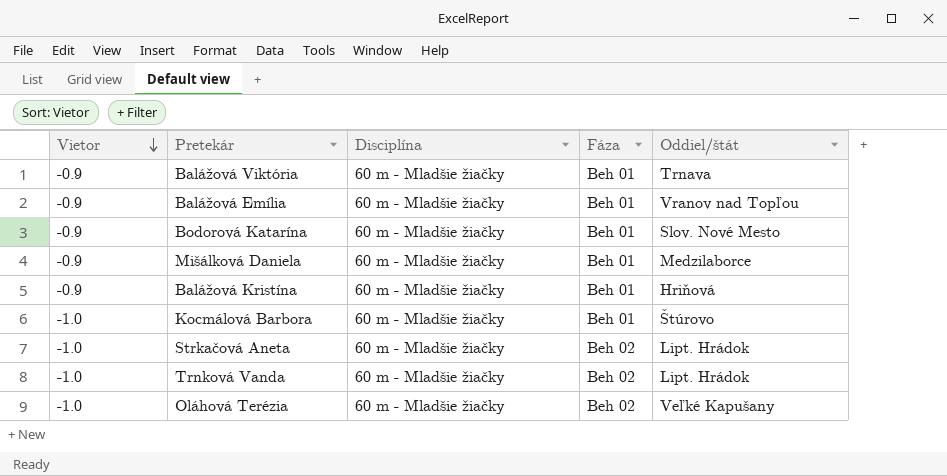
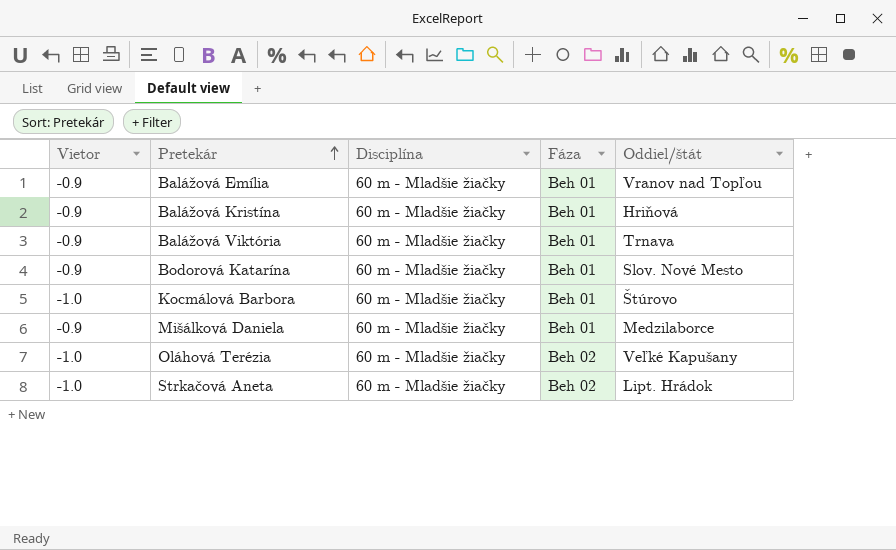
row order: Vietor descending -> Pretekár ascending
row Trnková Vanda: -1.0 | 60 m - Mladšie žiačky | Beh 02 | Lipt. Hrádok -> none

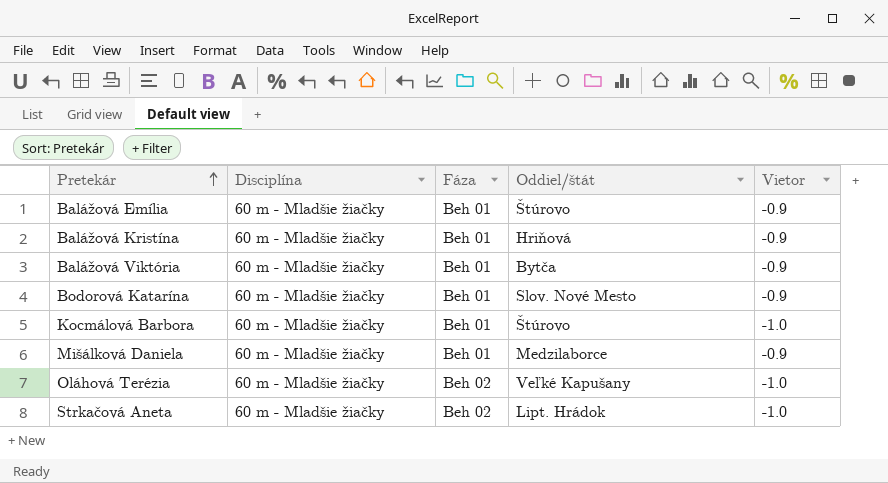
column Vietor | position: 1 -> 5
Balážová Emília | Oddiel/štát: Vranov nad Topľou -> Štúrovo
Balážová Viktória | Oddiel/štát: Trnava -> Bytča

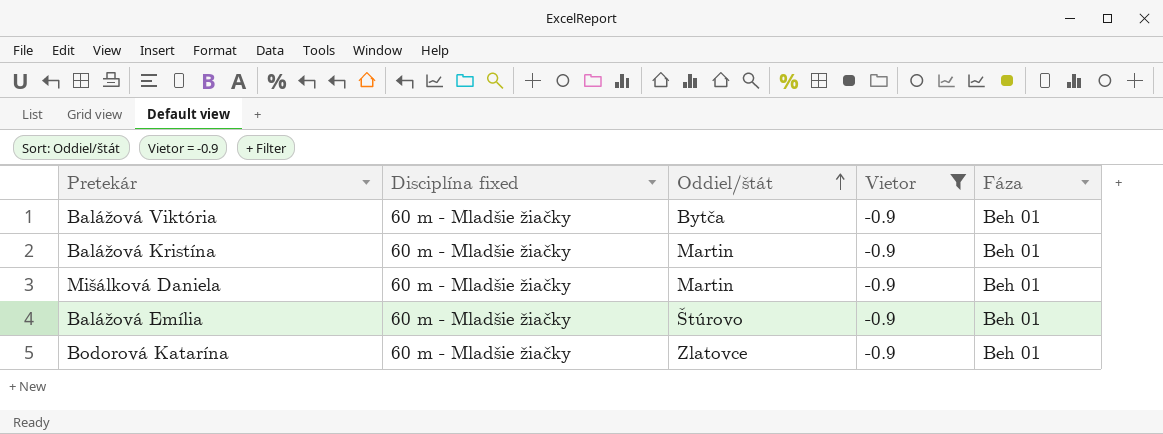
filter: none -> Vietor = -0.9
row order: Pretekár ascending -> Oddiel/štát ascending
column name: Disciplína -> Disciplína fixed
column Fáza | position: 3 -> 5
Balážová Kristína | Oddiel/štát: Hriňová -> Martin
Mišálková Daniela | Oddiel/štát: Medzilaborce -> Martin
Bodorová Katarína | Oddiel/štát: Slov. Nové Mesto -> Zlatovce

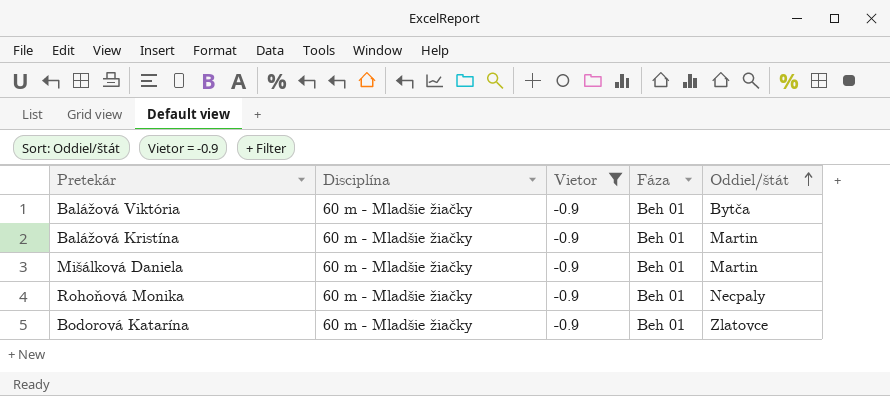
column name: Disciplína fixed -> Disciplína
column Oddiel/štát | position: 3 -> 5
row Balážová Emília: 60 m - Mladšie žiačky | Štúrovo | -0.9 | Beh 01 -> none
row Rohoňová Monika: none -> 60 m - Mladšie žiačky | -0.9 | Beh 01 | Necpaly

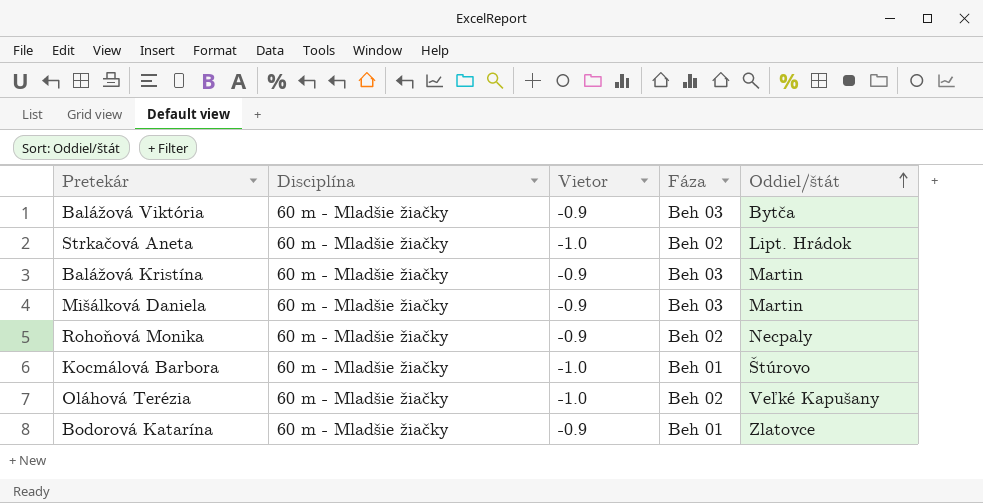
filter: Vietor = -0.9 -> none
Balážová Viktória | Fáza: Beh 01 -> Beh 03
Balážová Kristína | Fáza: Beh 01 -> Beh 03
Mišálková Daniela | Fáza: Beh 01 -> Beh 03
Rohoňová Monika | Fáza: Beh 01 -> Beh 02

